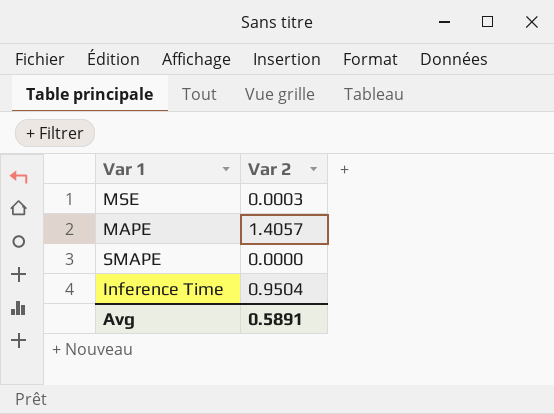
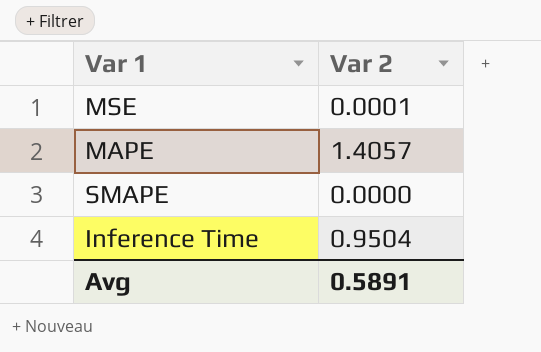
MSE | Var 2: 0.0003 -> 0.0001

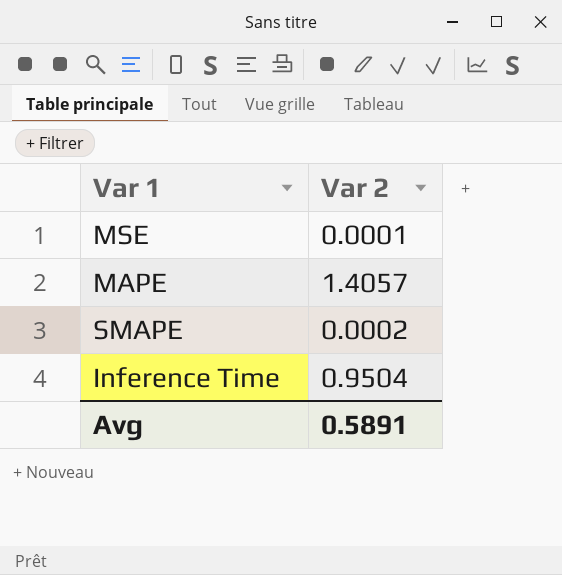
SMAPE | Var 2: 0.0000 -> 0.0002

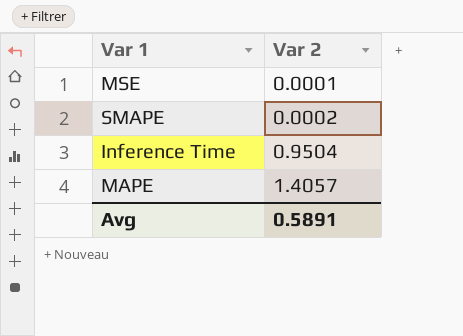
row order: none -> Var 2 ascending

